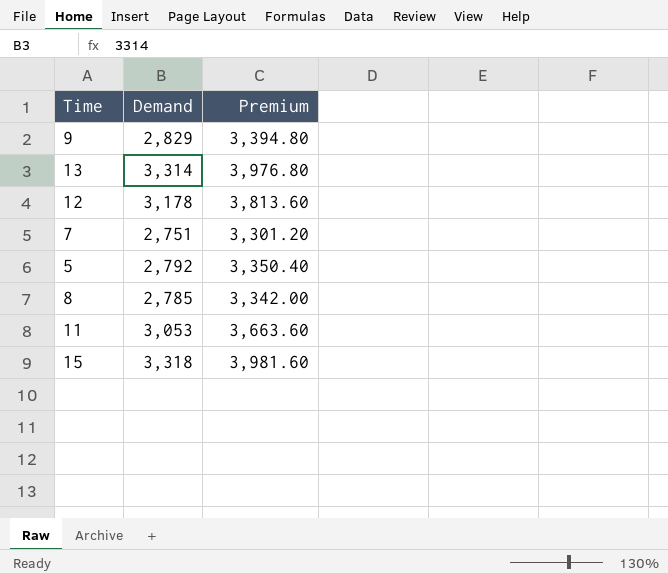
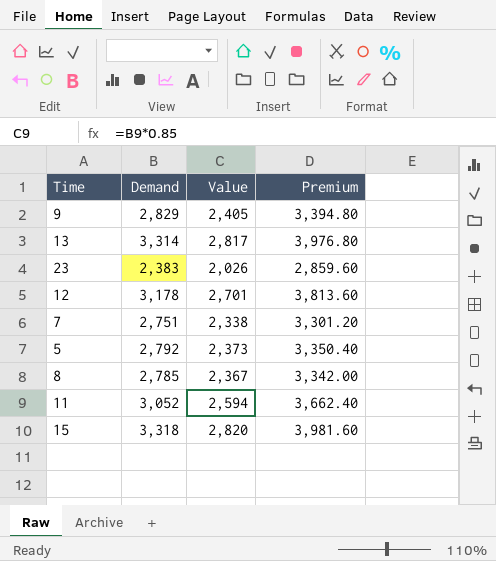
column Value | formula: none -> [Demand] * 0.85
row 23: none -> 2,383 | 2,026 | 2,859.60
11 | Demand: 3,053 -> 3,052
11 | Premium: 3,663.60 -> 3,662.40

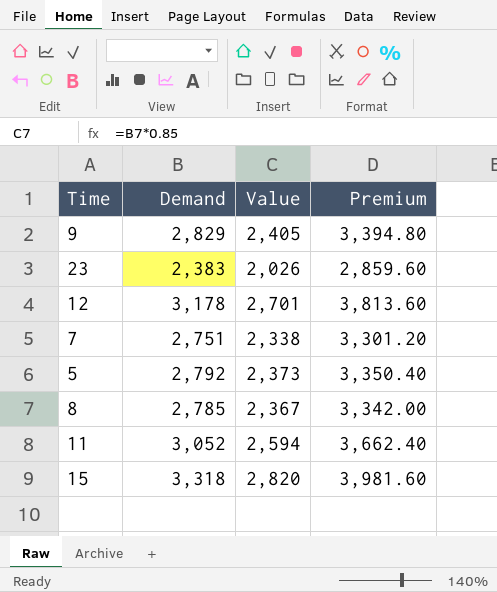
row 13: 3,314 | 2,817 | 3,976.80 -> none

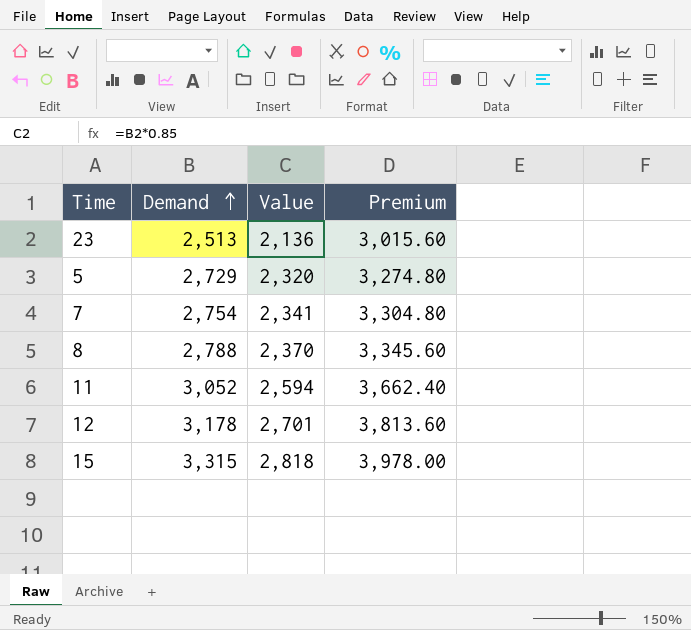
row order: none -> Demand ascending
row 9: 2,829 | 2,405 | 3,394.80 -> none
23 | Demand: 2,383 -> 2,513
23 | Value: 2,026 -> 2,136
23 | Premium: 2,859.60 -> 3,015.60
5 | Demand: 2,792 -> 2,729
5 | Value: 2,373 -> 2,320
5 | Premium: 3,350.40 -> 3,274.80
7 | Demand: 2,751 -> 2,754
7 | Value: 2,338 -> 2,341
7 | Premium: 3,301.20 -> 3,304.80
8 | Demand: 2,785 -> 2,788
8 | Value: 2,367 -> 2,370
8 | Premium: 3,342.00 -> 3,345.60
15 | Demand: 3,318 -> 3,315
15 | Value: 2,820 -> 2,818
15 | Premium: 3,981.60 -> 3,978.00

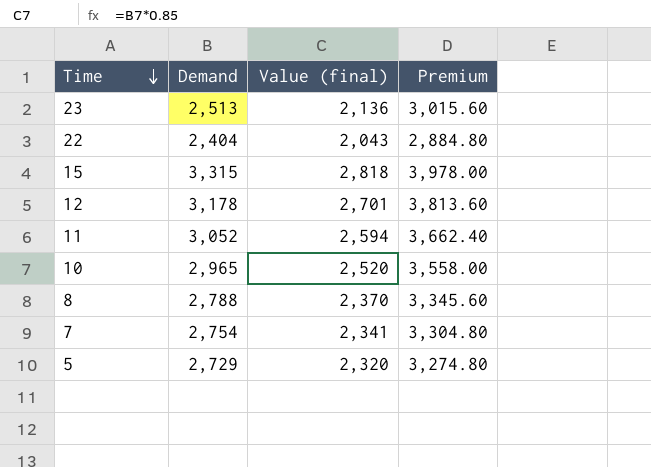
row order: Demand ascending -> Time descending
column name: Value -> Value (final)
row 22: none -> 2,404 | 2,043 | 2,884.80
row 10: none -> 2,965 | 2,520 | 3,558.00

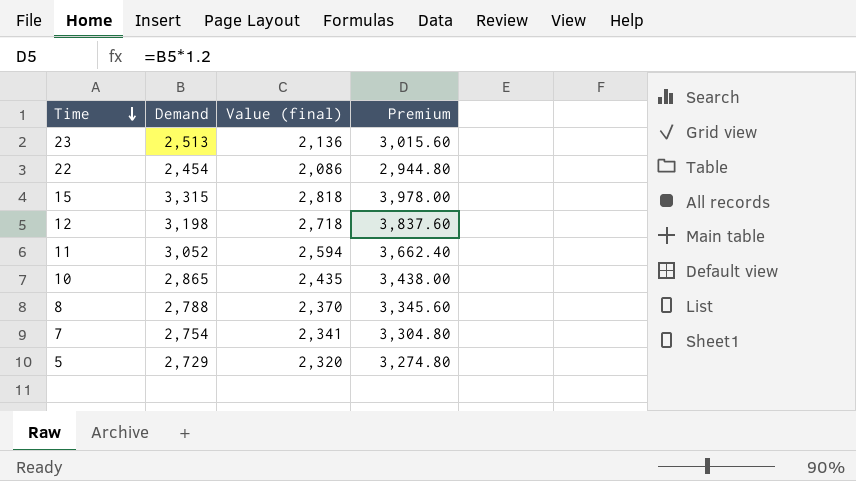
22 | Demand: 2,404 -> 2,454
22 | Value (final): 2,043 -> 2,086
22 | Premium: 2,884.80 -> 2,944.80
12 | Demand: 3,178 -> 3,198
12 | Value (final): 2,701 -> 2,718
12 | Premium: 3,813.60 -> 3,837.60
10 | Demand: 2,965 -> 2,865
10 | Value (final): 2,520 -> 2,435
10 | Premium: 3,558.00 -> 3,438.00

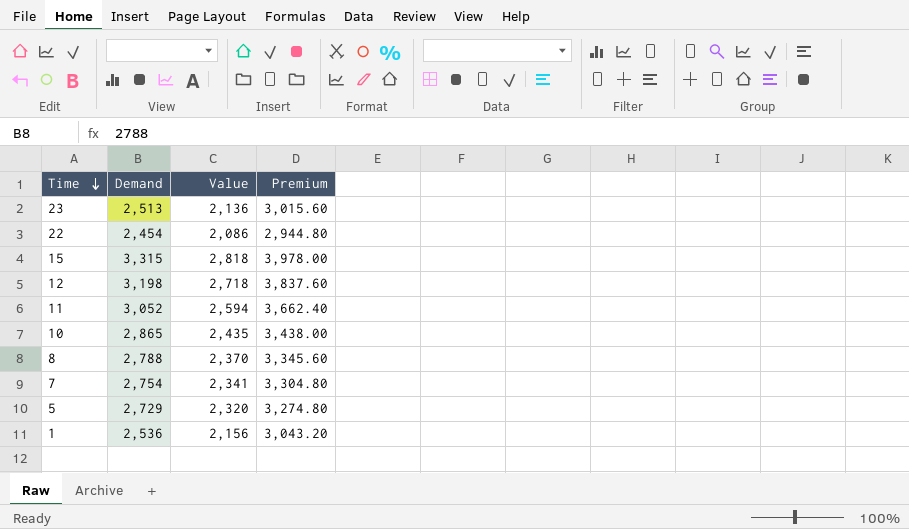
column name: Value (final) -> Value
row 1: none -> 2,536 | 2,156 | 3,043.20

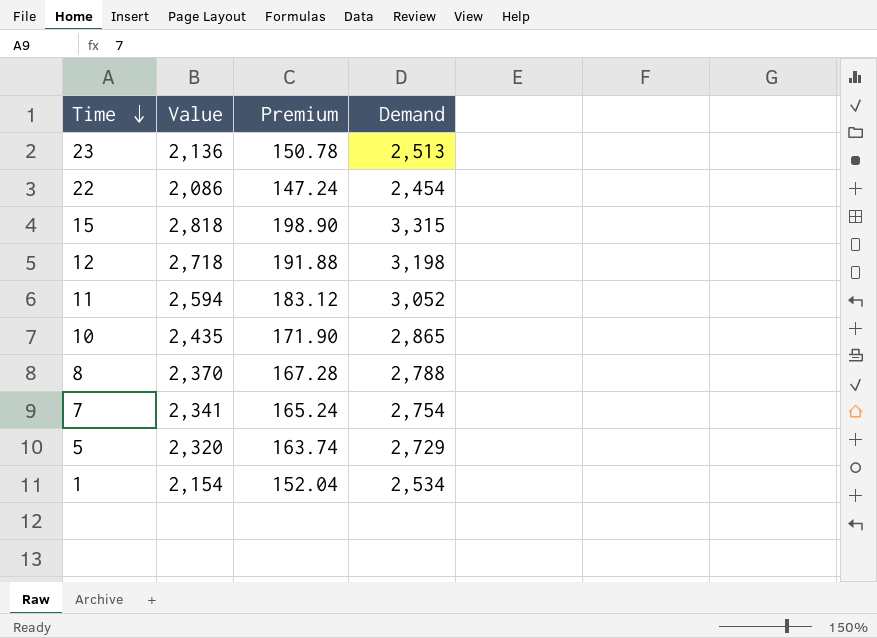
column Premium | formula: [Demand] * 1.2 -> [Demand] * 0.06
column Demand | position: 2 -> 4
1 | Value: 2,156 -> 2,154
1 | Demand: 2,536 -> 2,534

